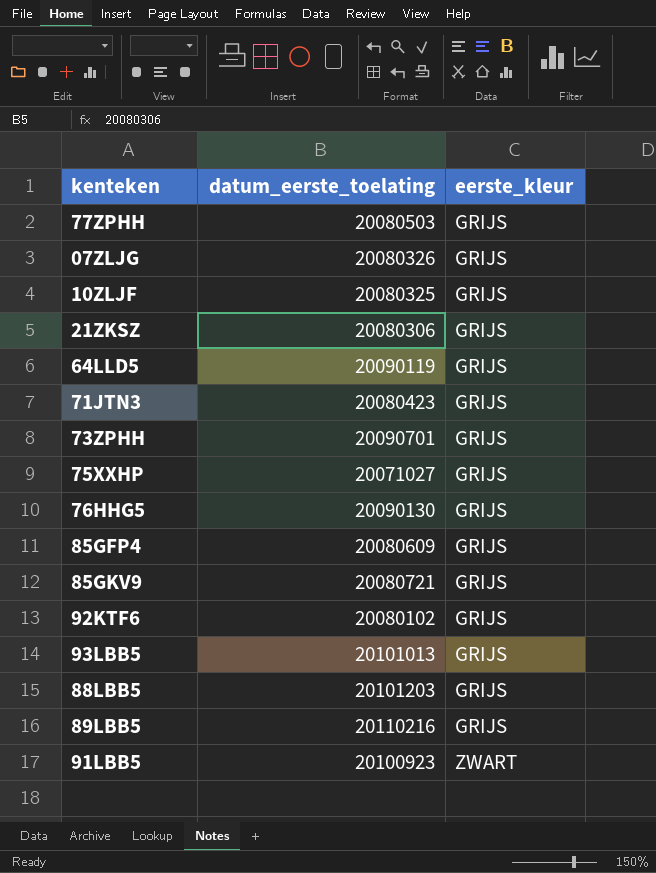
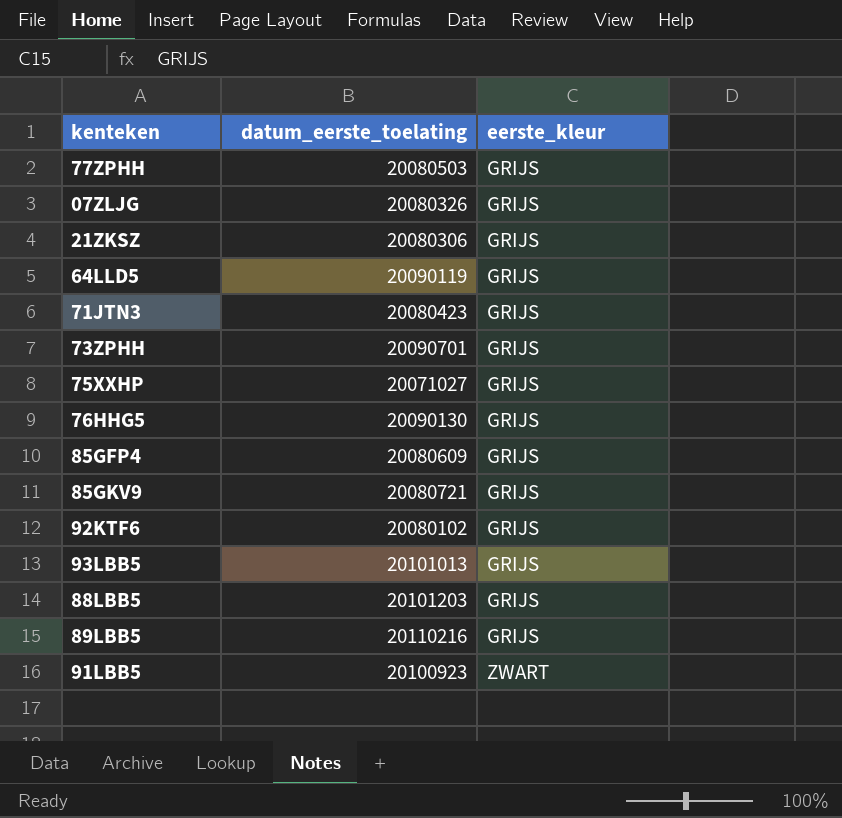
row 10ZLJF: 20080325 | GRIJS -> none

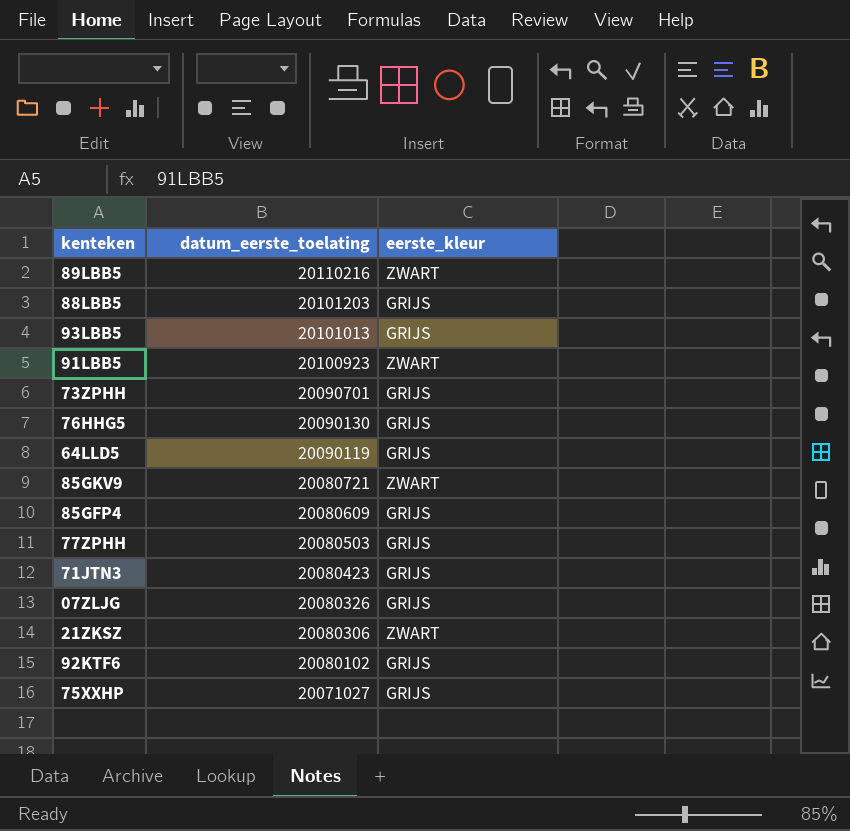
row order: eerste_kleur ascending -> datum_eerste_toelating descending
89LBB5 | eerste_kleur: GRIJS -> ZWART
85GKV9 | eerste_kleur: GRIJS -> ZWART
21ZKSZ | eerste_kleur: GRIJS -> ZWART

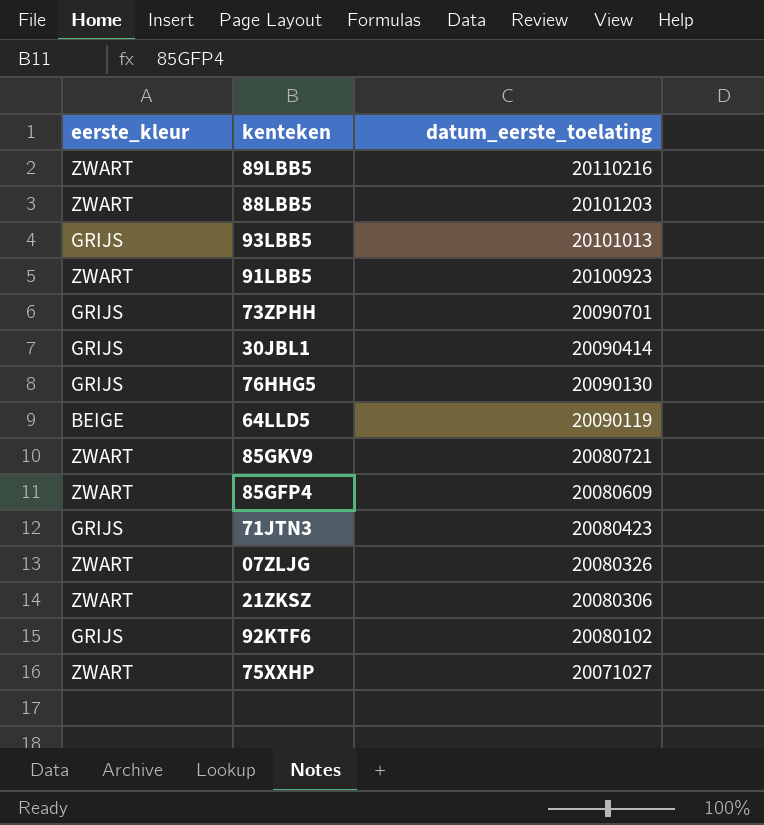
column eerste_kleur | position: 3 -> 1
row 77ZPHH: 20080503 | GRIJS -> none
88LBB5 | eerste_kleur: GRIJS -> ZWART
row 30JBL1: none -> GRIJS | 20090414
64LLD5 | eerste_kleur: GRIJS -> BEIGE
85GFP4 | eerste_kleur: GRIJS -> ZWART
07ZLJG | eerste_kleur: GRIJS -> ZWART
75XXHP | eerste_kleur: GRIJS -> ZWART

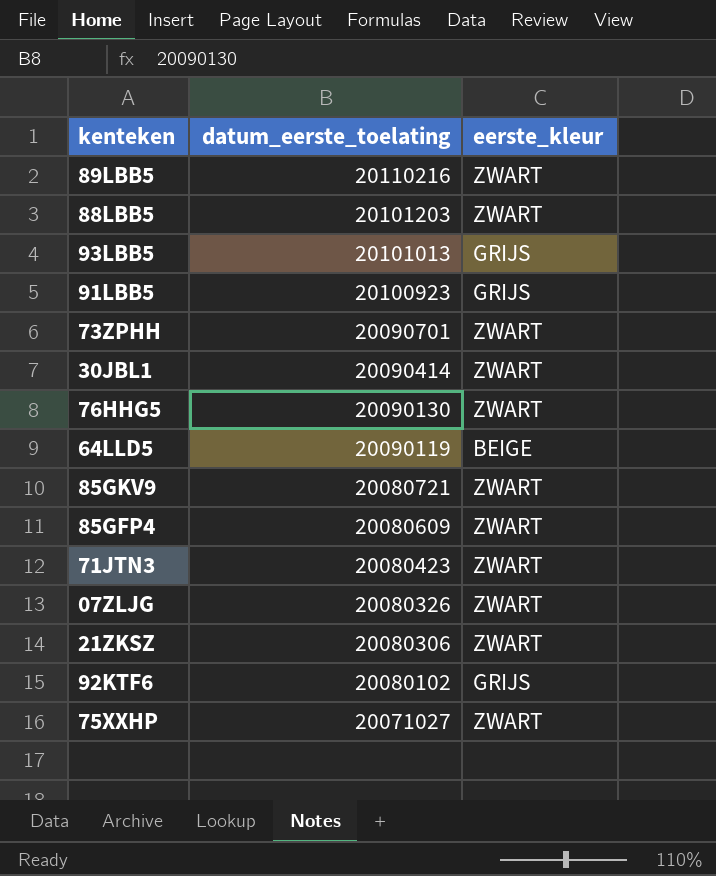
column eerste_kleur | position: 1 -> 3
91LBB5 | eerste_kleur: ZWART -> GRIJS
73ZPHH | eerste_kleur: GRIJS -> ZWART
30JBL1 | eerste_kleur: GRIJS -> ZWART
76HHG5 | eerste_kleur: GRIJS -> ZWART
71JTN3 | eerste_kleur: GRIJS -> ZWART

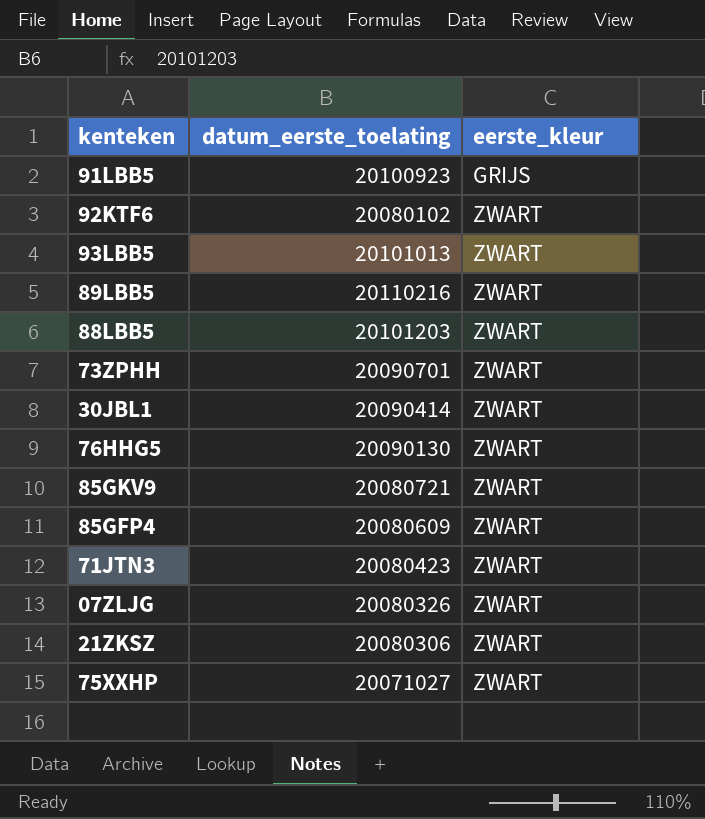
row order: datum_eerste_toelating descending -> eerste_kleur ascending
row 64LLD5: 20090119 | BEIGE -> none
92KTF6 | eerste_kleur: GRIJS -> ZWART
93LBB5 | eerste_kleur: GRIJS -> ZWART

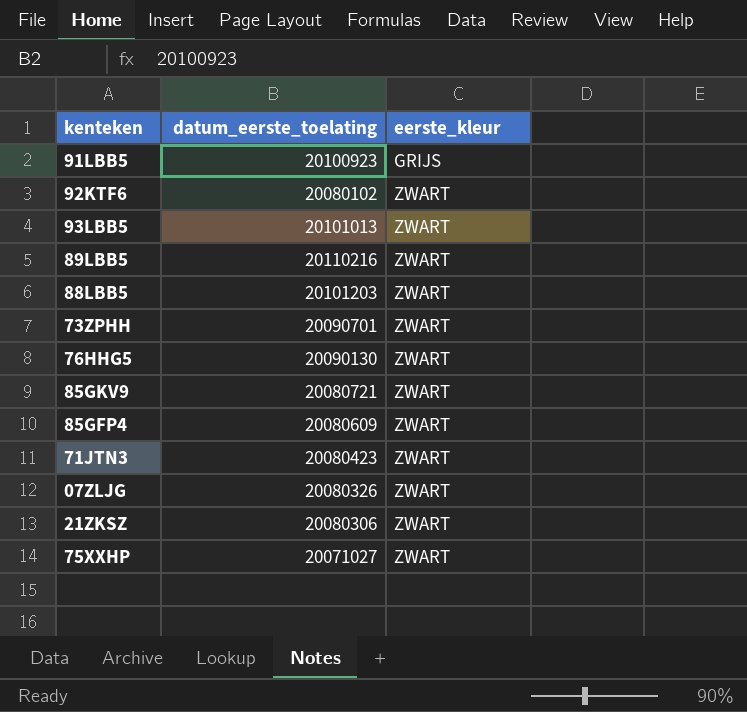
row 30JBL1: 20090414 | ZWART -> none

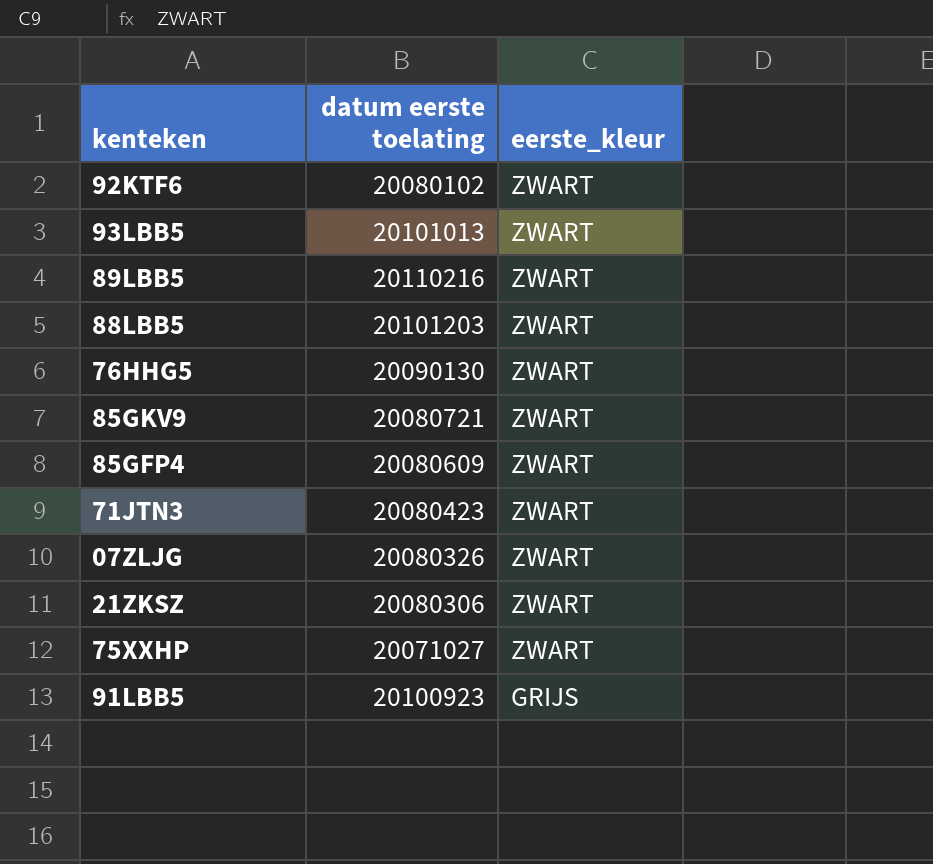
row order: eerste_kleur ascending -> eerste_kleur descending
column name: datum_eerste_toelating -> datum eerste toelating
row 73ZPHH: 20090701 | ZWART -> none

